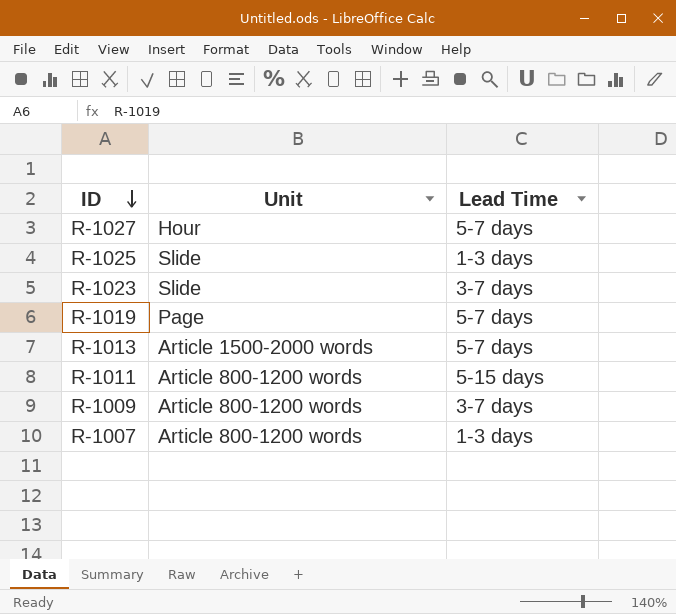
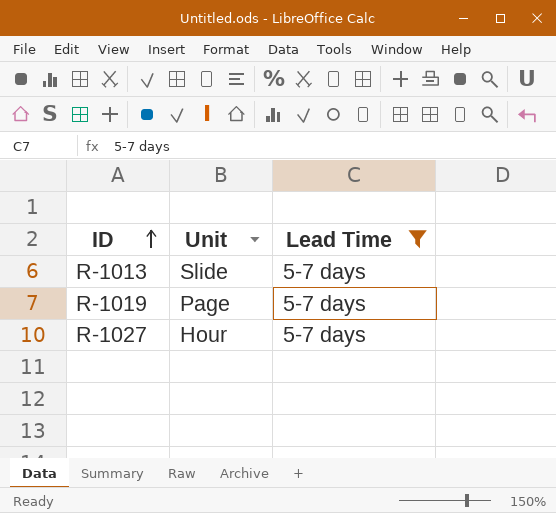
filter: none -> Lead Time = 5-7 days
row order: ID descending -> ID ascending
R-1013 | Unit: Article 1500-2000 words -> Slide

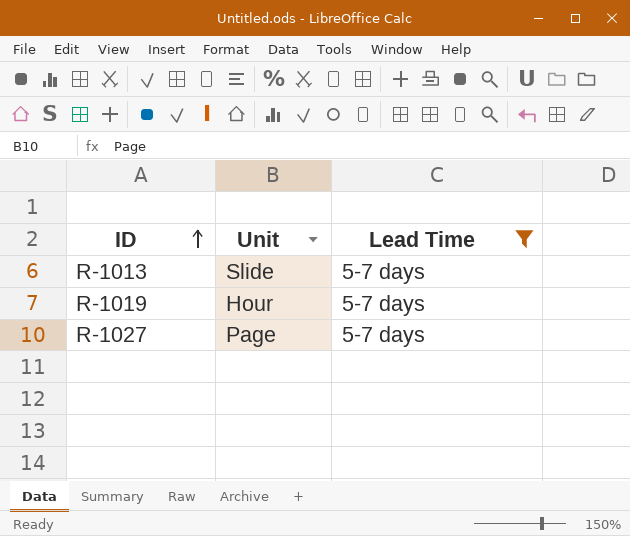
R-1019 | Unit: Page -> Hour
R-1027 | Unit: Hour -> Page

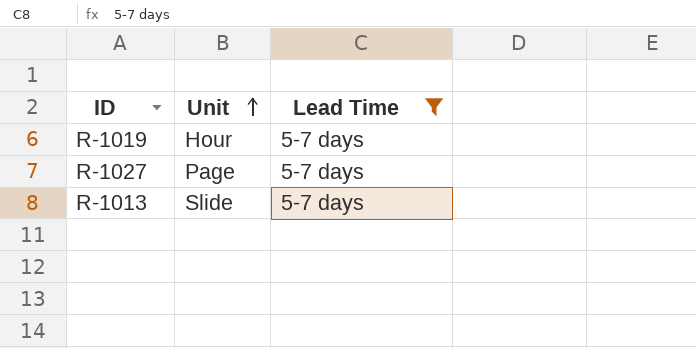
row order: ID ascending -> Unit ascending

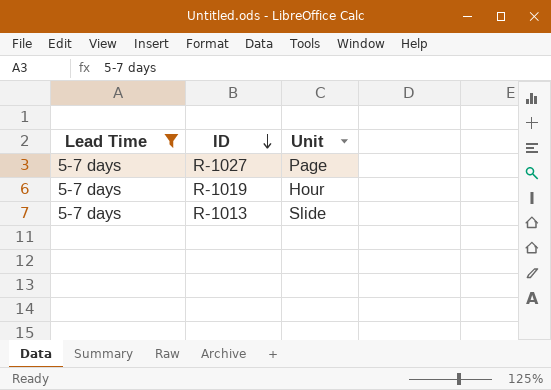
row order: Unit ascending -> ID descending
column Lead Time | position: 3 -> 1

